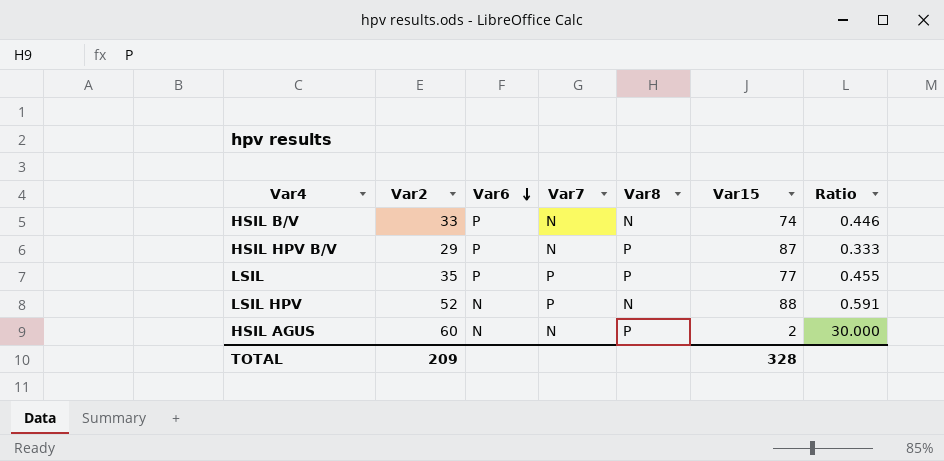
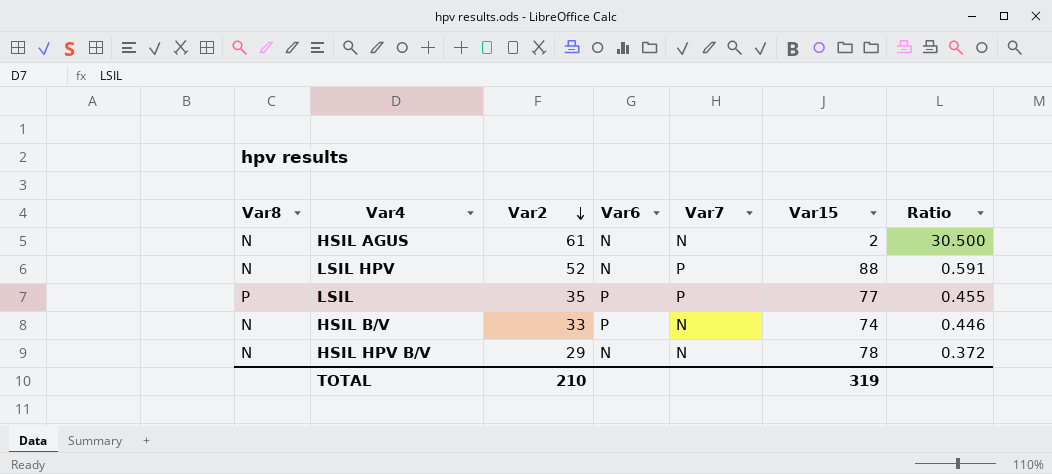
row order: Var6 descending -> Var2 descending
column Var8 | position: 5 -> 1
HSIL AGUS | Var8: P -> N
HSIL AGUS | Var2: 60 -> 61
HSIL AGUS | Ratio: 30.000 -> 30.500
HSIL HPV B/V | Var8: P -> N
HSIL HPV B/V | Var6: P -> N
HSIL HPV B/V | Var15: 87 -> 78
HSIL HPV B/V | Ratio: 0.333 -> 0.372
TOTAL | Var2: 209 -> 210
TOTAL | Var15: 328 -> 319

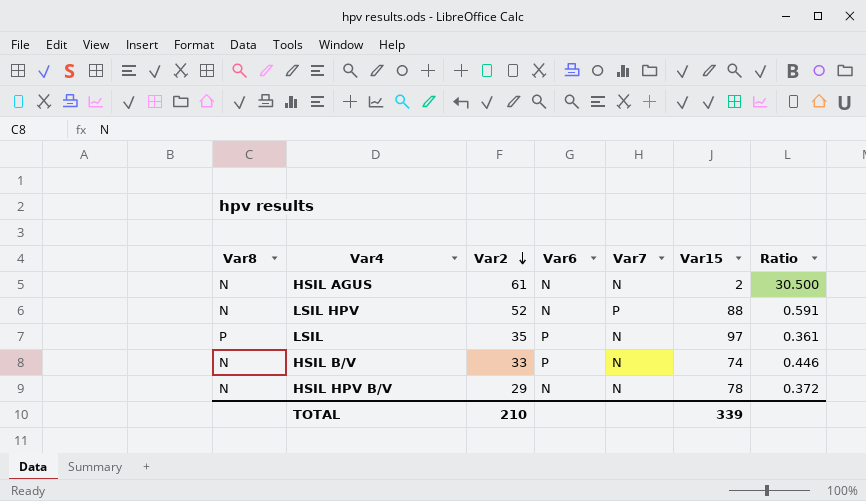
LSIL | Var7: P -> N
LSIL | Var15: 77 -> 97
LSIL | Ratio: 0.455 -> 0.361
TOTAL | Var15: 319 -> 339

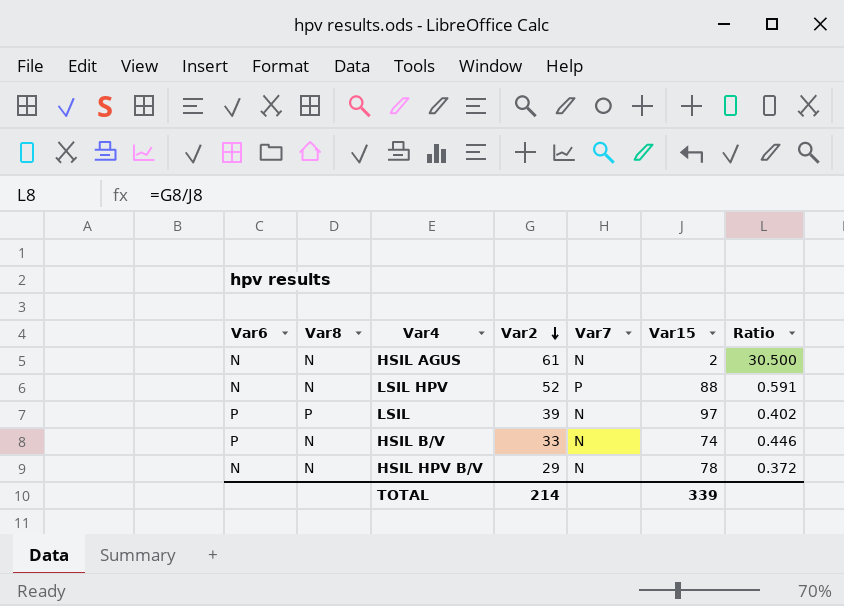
column Var6 | position: 4 -> 1
LSIL | Var2: 35 -> 39
LSIL | Ratio: 0.361 -> 0.402
TOTAL | Var2: 210 -> 214

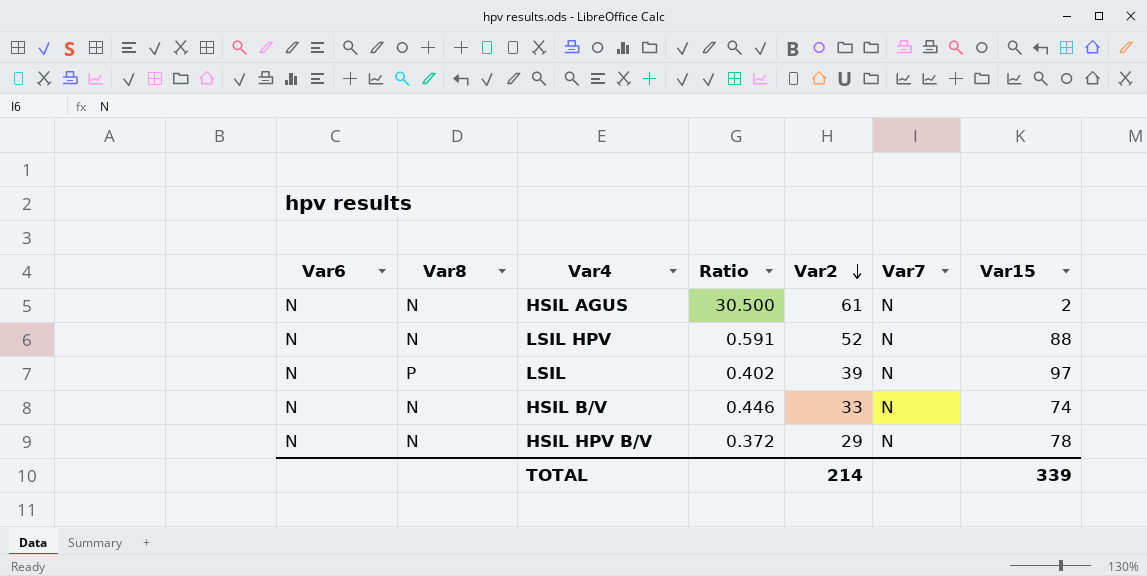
column Ratio | position: 7 -> 4
LSIL HPV | Var7: P -> N
LSIL | Var6: P -> N
HSIL B/V | Var6: P -> N

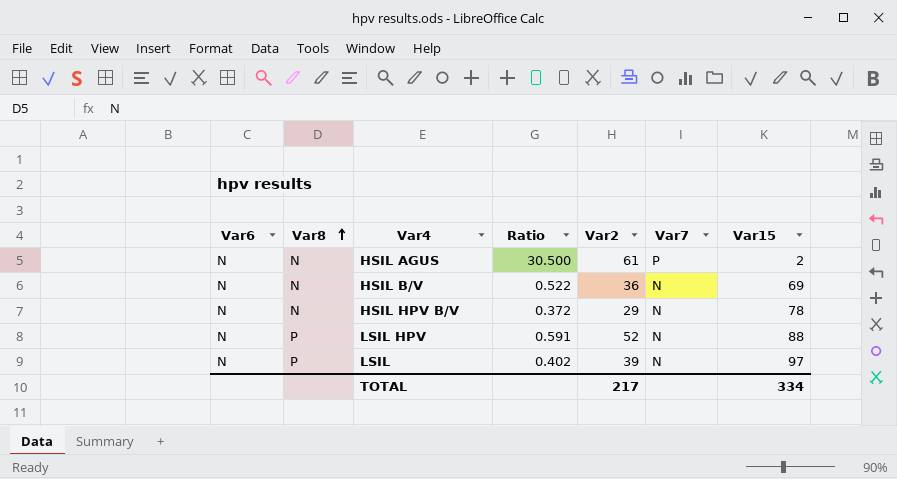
row order: Var2 descending -> Var8 ascending
HSIL AGUS | Var7: N -> P
HSIL B/V | Ratio: 0.446 -> 0.522
HSIL B/V | Var2: 33 -> 36
HSIL B/V | Var15: 74 -> 69
LSIL HPV | Var8: N -> P
TOTAL | Var2: 214 -> 217
TOTAL | Var15: 339 -> 334

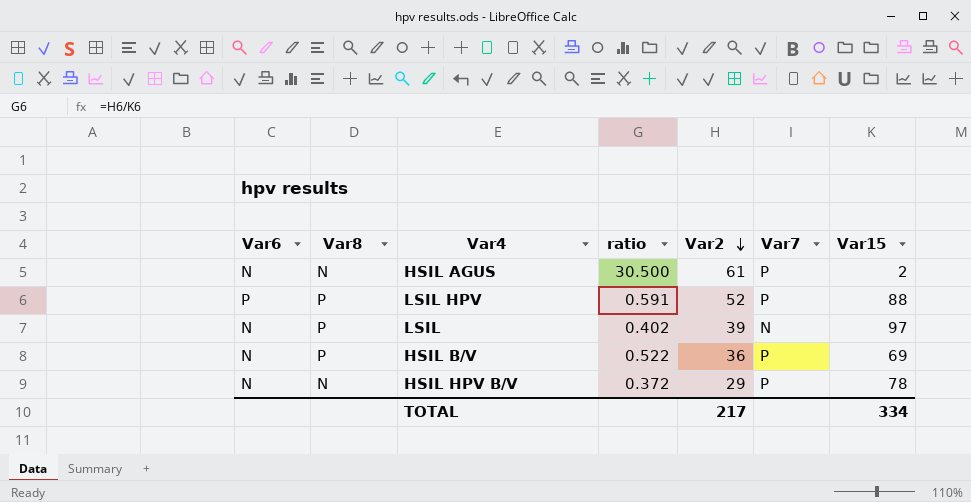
row order: Var8 ascending -> Var2 descending
column name: Ratio -> ratio
LSIL HPV | Var6: N -> P
LSIL HPV | Var7: N -> P
HSIL B/V | Var8: N -> P
HSIL B/V | Var7: N -> P
HSIL HPV B/V | Var7: N -> P

